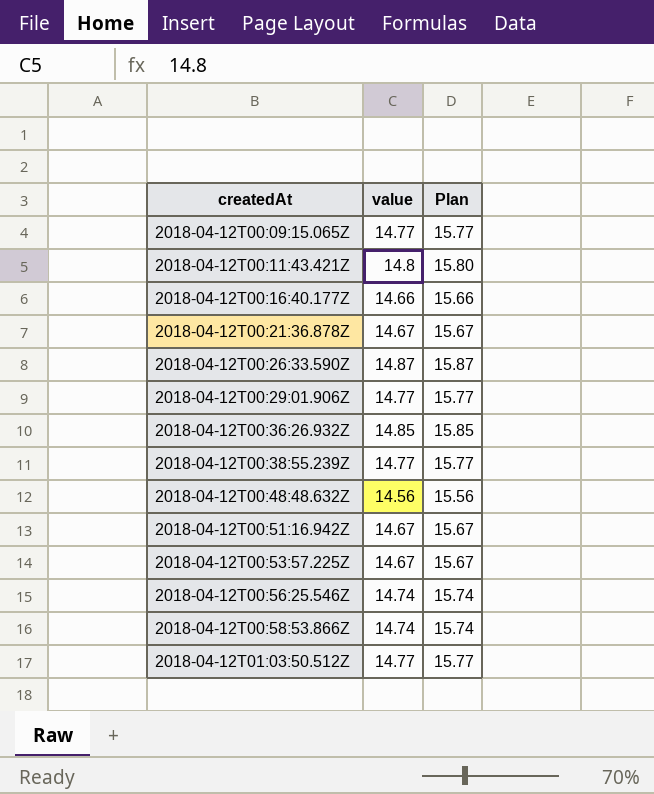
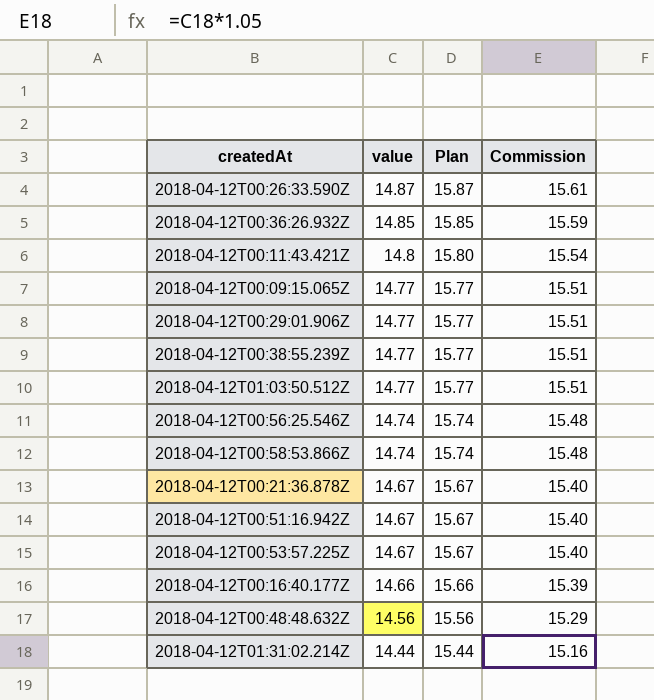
row order: createdAt ascending -> value descending
column Commission | formula: none -> [value] * 1.05
row 2018-04-12T01:31:02.214Z: none -> 14.44 | 15.44 | 15.16

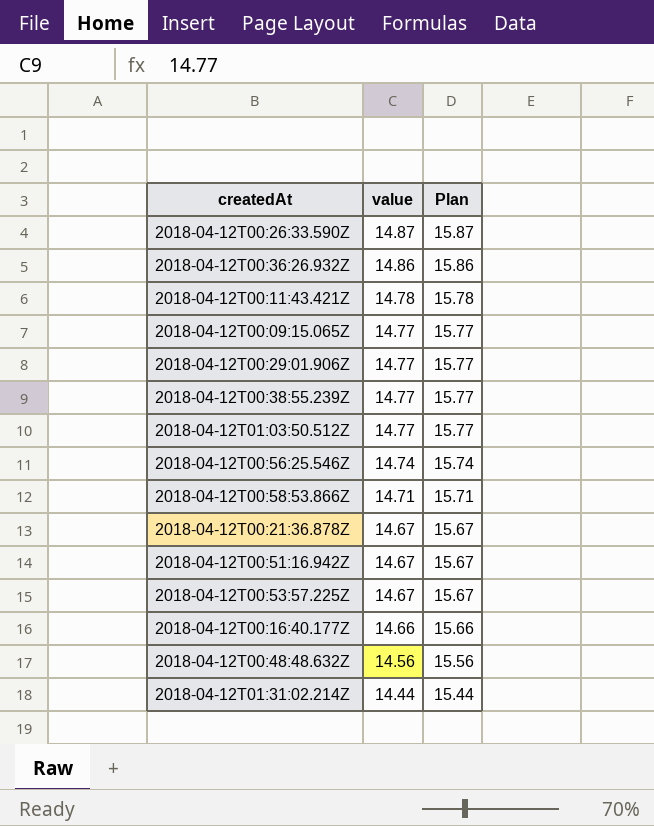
column Commission | formula: [value] * 1.05 -> none
2018-04-12T00:36:26.932Z | value: 14.85 -> 14.86
2018-04-12T00:36:26.932Z | Plan: 15.85 -> 15.86
2018-04-12T00:11:43.421Z | value: 14.8 -> 14.78
2018-04-12T00:11:43.421Z | Plan: 15.80 -> 15.78
2018-04-12T00:58:53.866Z | value: 14.74 -> 14.71
2018-04-12T00:58:53.866Z | Plan: 15.74 -> 15.71

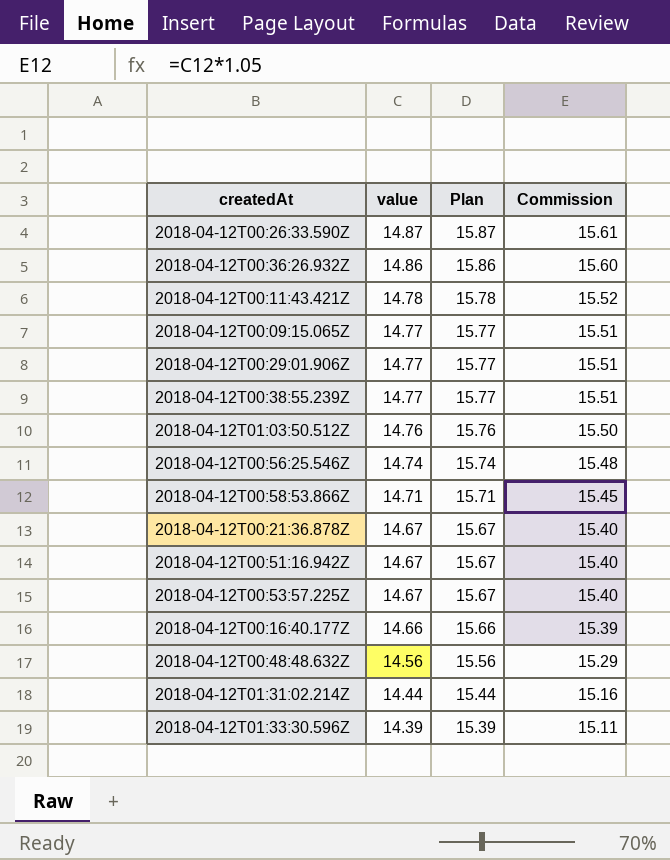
column Commission | formula: none -> [value] * 1.05
2018-04-12T01:03:50.512Z | value: 14.77 -> 14.76
2018-04-12T01:03:50.512Z | Plan: 15.77 -> 15.76
row 2018-04-12T01:33:30.596Z: none -> 14.39 | 15.39 | 15.11

